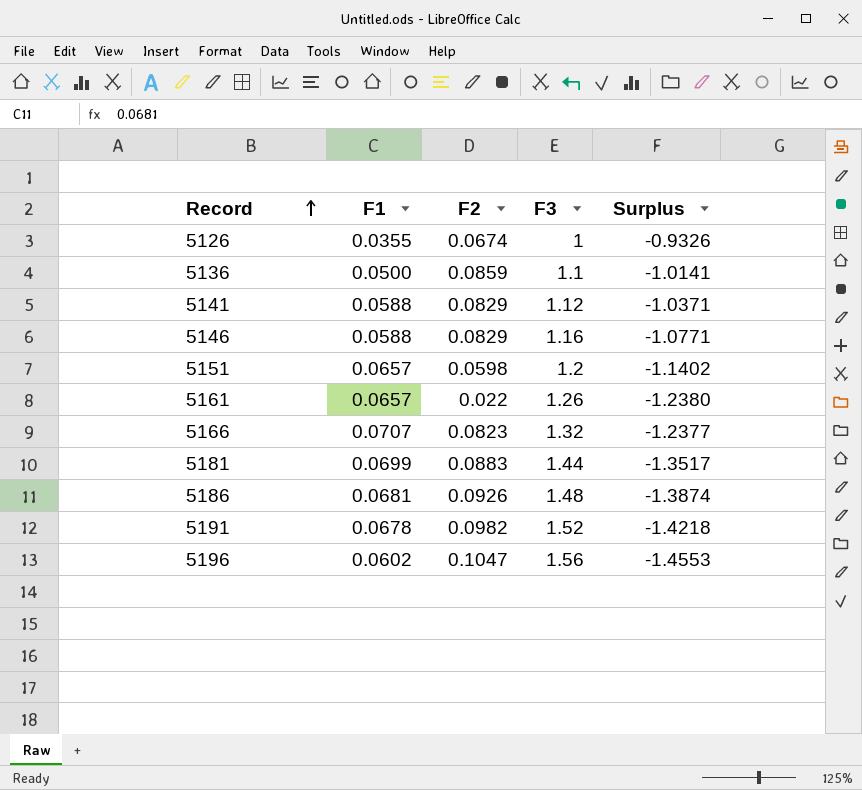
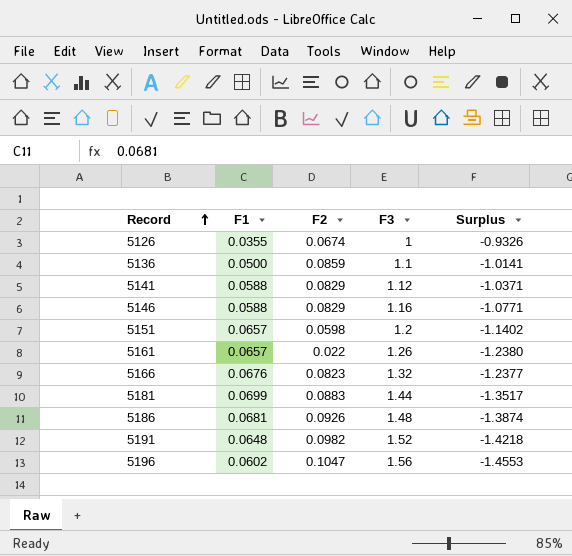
5166 | F1: 0.0707 -> 0.0676
5191 | F1: 0.0678 -> 0.0648

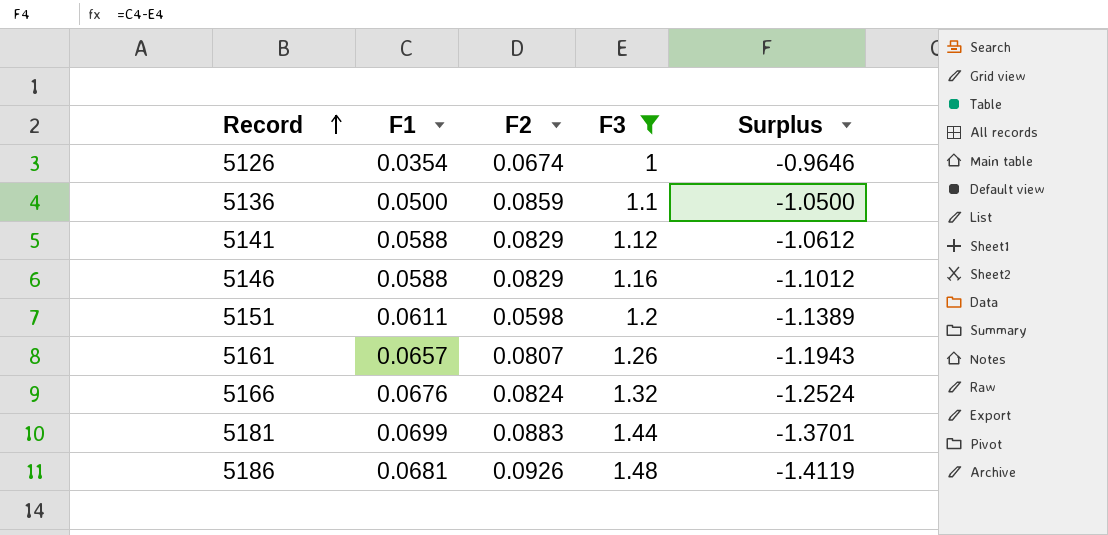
filter: none -> F3 <= 1.48
column Surplus | formula: [F2] - [F3] -> [F1] - [F3]
5126 | F1: 0.0355 -> 0.0354
5151 | F1: 0.0657 -> 0.0611
5161 | F2: 0.022 -> 0.0807
5166 | F2: 0.0823 -> 0.0824

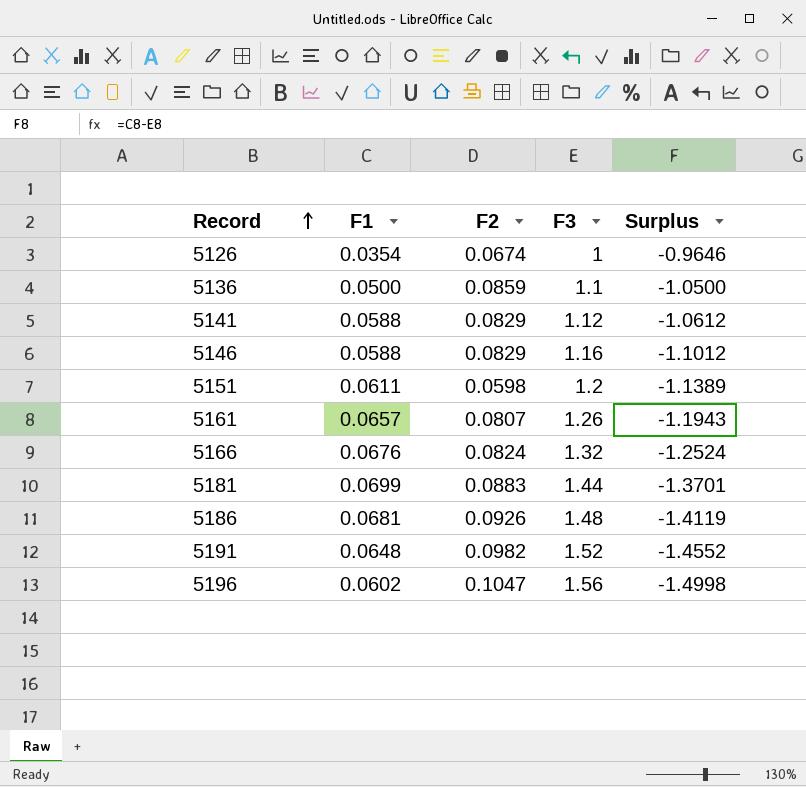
filter: F3 <= 1.48 -> none

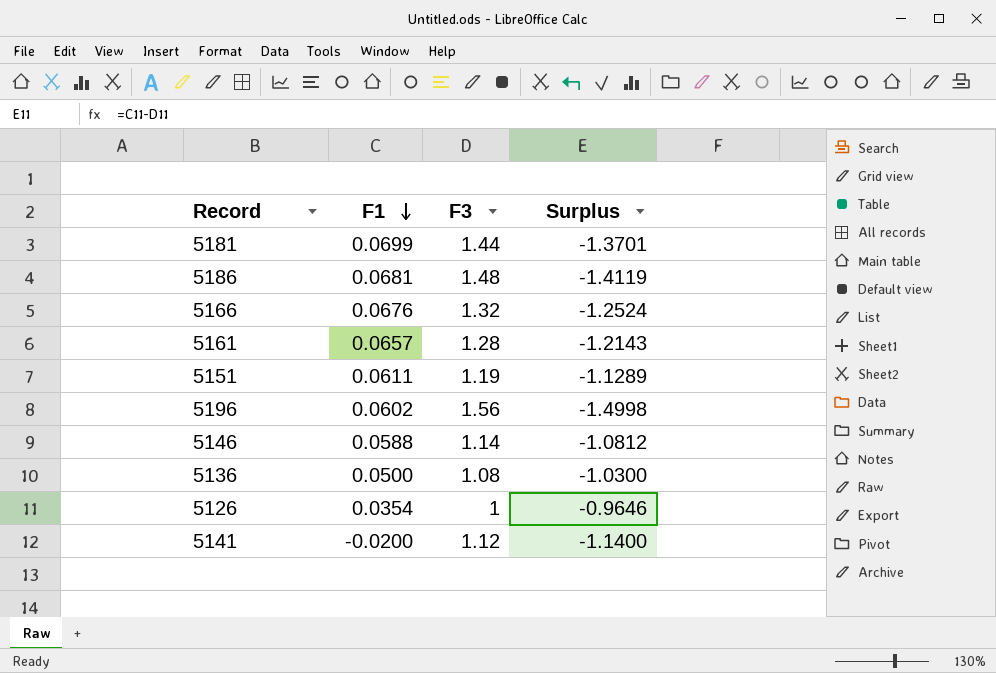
row order: Record ascending -> F1 descending
column F2 | position: 3 -> none
row 5191: 0.0648 | 0.0982 | 1.52 | -1.4552 -> none
5161 | F3: 1.26 -> 1.28
5161 | Surplus: -1.1943 -> -1.2143
5151 | F3: 1.2 -> 1.19
5151 | Surplus: -1.1389 -> -1.1289
5146 | F3: 1.16 -> 1.14
5146 | Surplus: -1.1012 -> -1.0812
5136 | F3: 1.1 -> 1.08
5136 | Surplus: -1.0500 -> -1.0300
5141 | F1: 0.0588 -> -0.0200
5141 | Surplus: -1.0612 -> -1.1400

